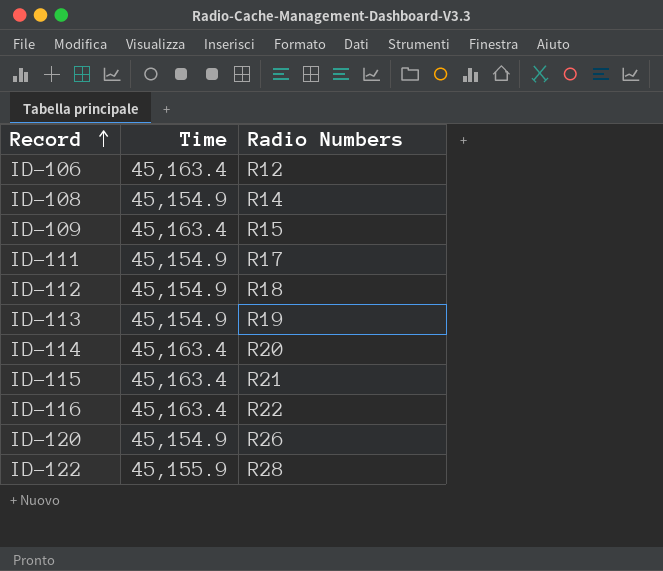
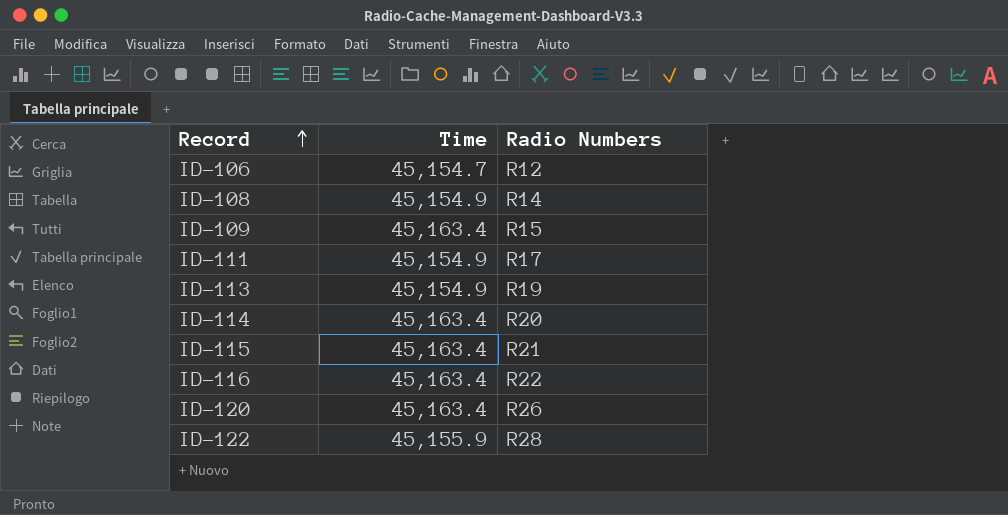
row ID-112: 45,154.9 | R18 -> none
ID-106 | Time: 45,163.4 -> 45,154.7
ID-120 | Time: 45,154.9 -> 45,163.4

